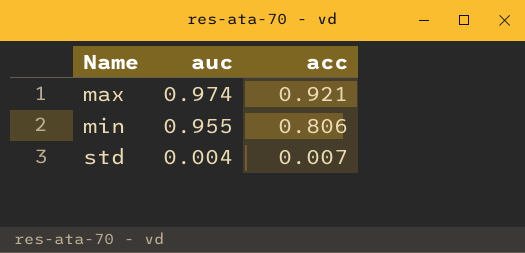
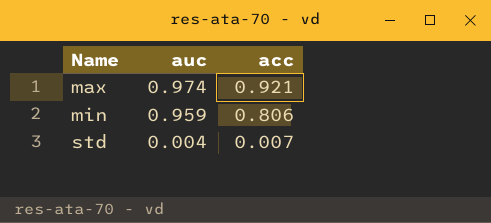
min | auc: 0.955 -> 0.959

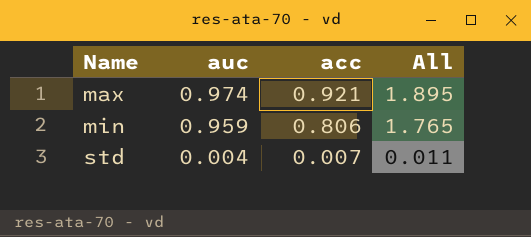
column All | formula: none -> [auc] + [acc]

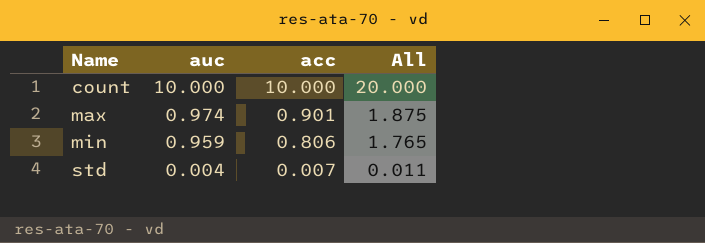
row count: none -> 10.000 | 10.000 | 20.000
max | acc: 0.921 -> 0.901
max | All: 1.895 -> 1.875

